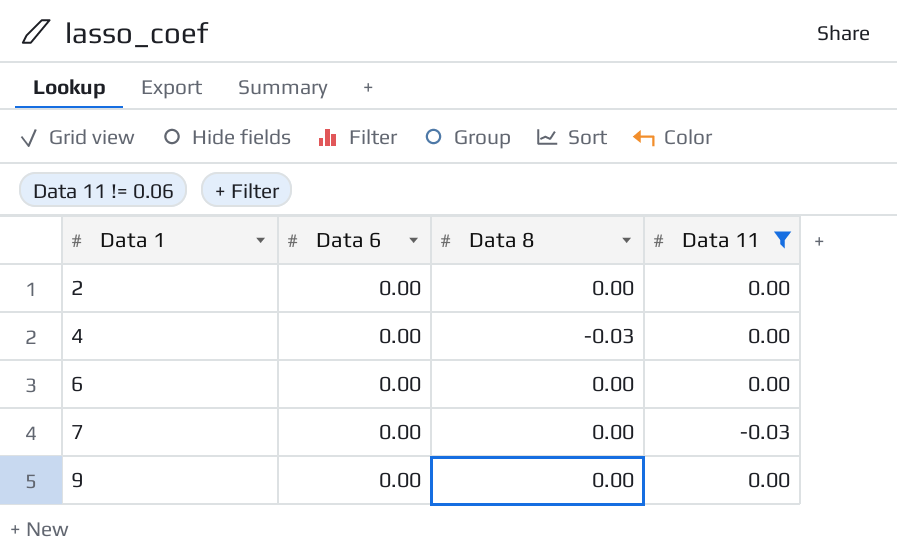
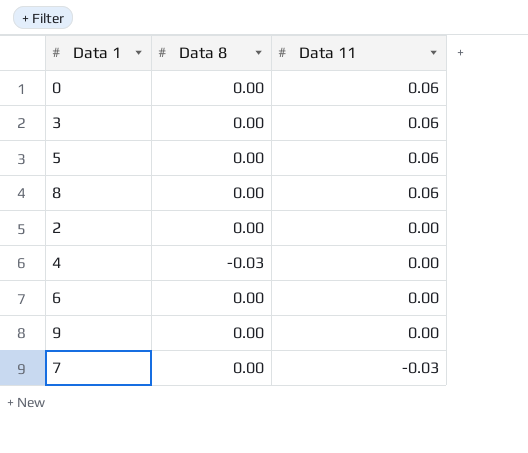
filter: Data 11 != 0.06 -> none
row order: Data 1 ascending -> Data 11 descending
column Data 6 | position: 2 -> none

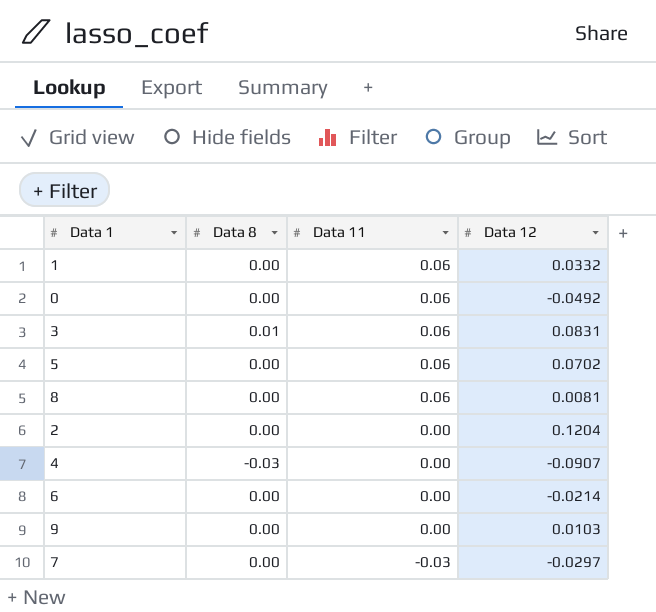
column Data 12 | position: none -> 4
row 1: none -> 0.00 | 0.06 | 0.0332
3 | Data 8: 0.00 -> 0.01

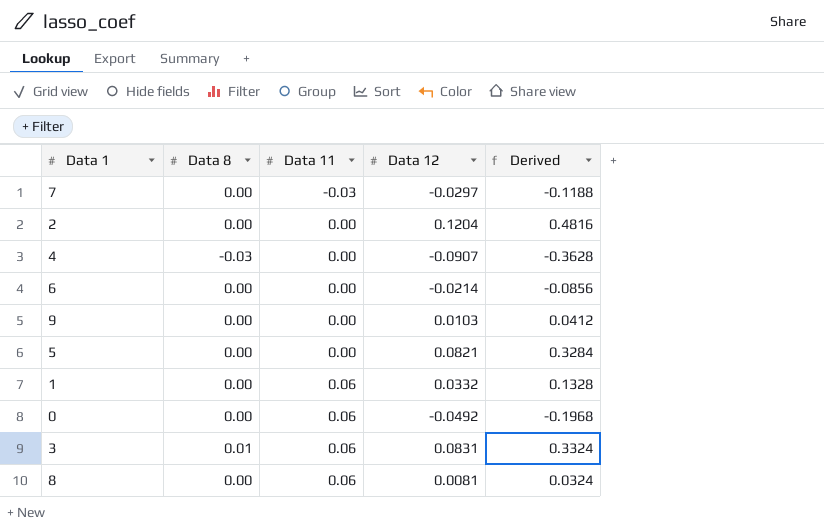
row order: Data 11 descending -> Data 11 ascending
column Derived | formula: none -> [Data 12] * 4
5 | Data 11: 0.06 -> 0.00
5 | Data 12: 0.0702 -> 0.0821

